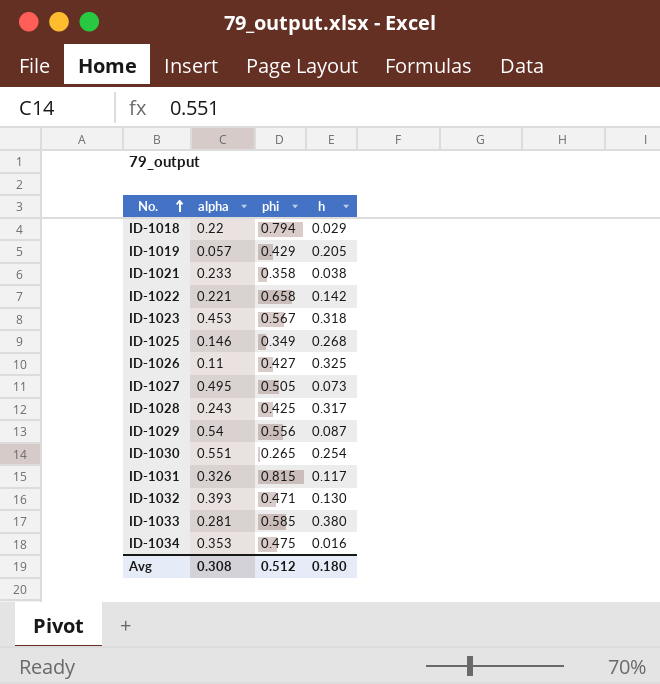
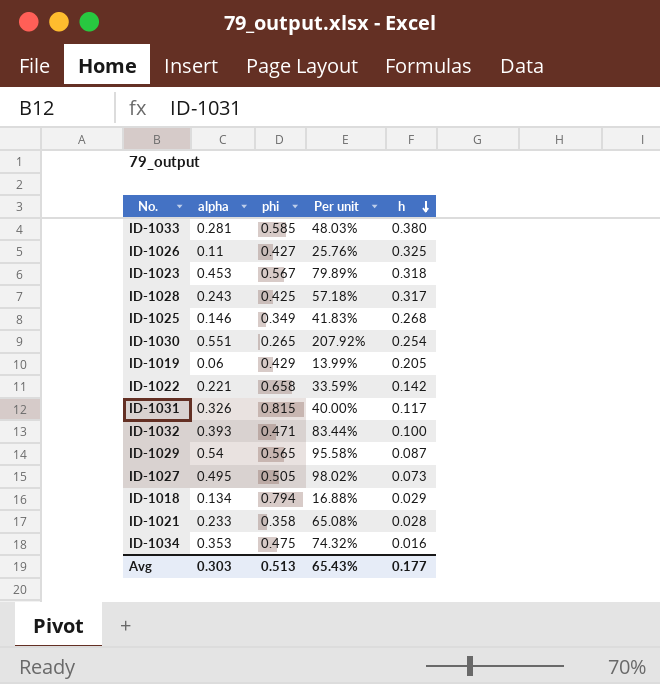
row order: No. ascending -> h descending
column Per unit | formula: none -> [alpha] / [phi]
ID-1019 | alpha: 0.057 -> 0.06
ID-1032 | h: 0.130 -> 0.100
ID-1029 | phi: 0.556 -> 0.565
ID-1018 | alpha: 0.22 -> 0.134
ID-1021 | h: 0.038 -> 0.028
Avg | alpha: 0.308 -> 0.303
Avg | phi: 0.512 -> 0.513
Avg | h: 0.180 -> 0.177

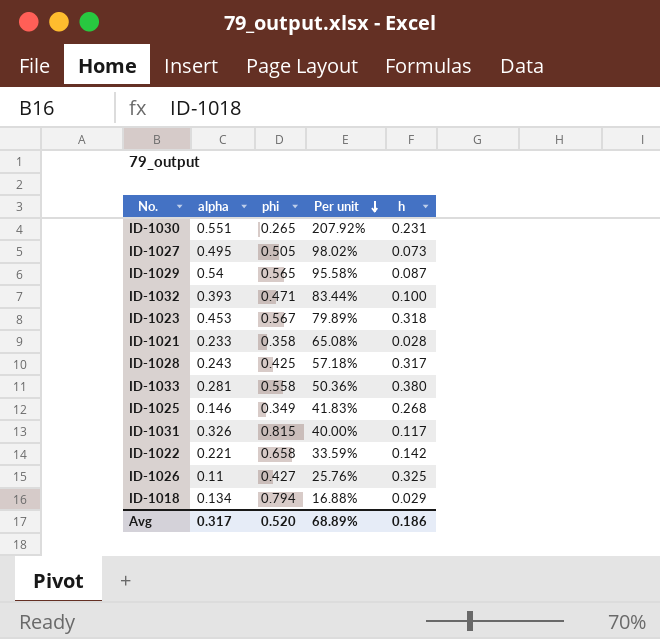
row order: h descending -> Per unit descending
row ID-1019: 0.06 | 0.429 | 13.99% | 0.205 -> none
row ID-1034: 0.353 | 0.475 | 74.32% | 0.016 -> none
ID-1030 | h: 0.254 -> 0.231
ID-1033 | phi: 0.585 -> 0.558
ID-1033 | Per unit: 48.03% -> 50.36%
Avg | alpha: 0.303 -> 0.317
Avg | phi: 0.513 -> 0.520
Avg | Per unit: 65.43% -> 68.89%
Avg | h: 0.177 -> 0.186

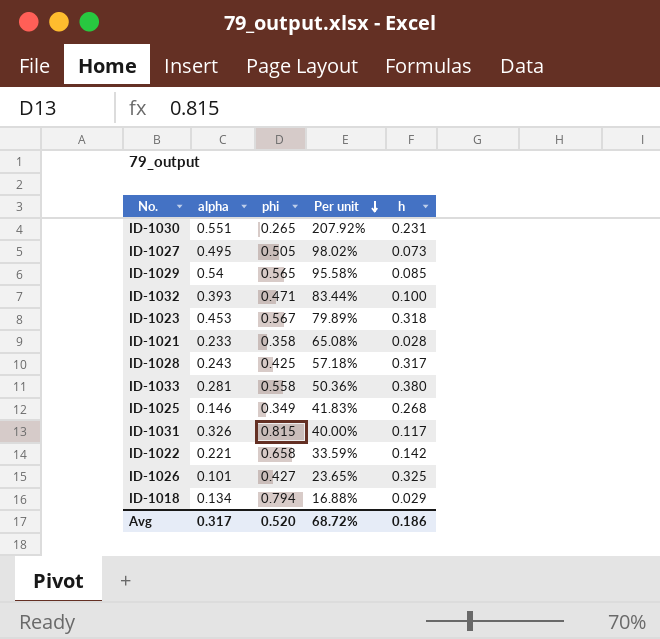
ID-1029 | h: 0.087 -> 0.085
ID-1026 | alpha: 0.11 -> 0.101
ID-1026 | Per unit: 25.76% -> 23.65%
Avg | Per unit: 68.89% -> 68.72%

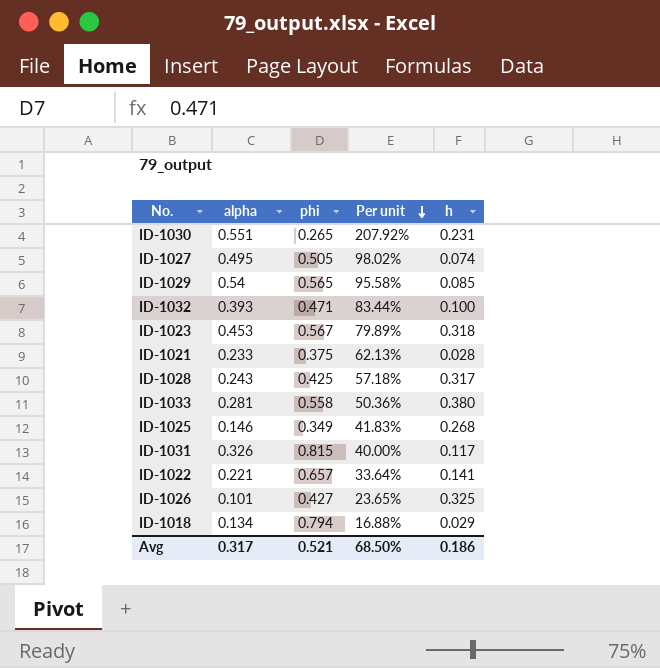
ID-1027 | h: 0.073 -> 0.074
ID-1021 | phi: 0.358 -> 0.375
ID-1021 | Per unit: 65.08% -> 62.13%
ID-1022 | phi: 0.658 -> 0.657
ID-1022 | Per unit: 33.59% -> 33.64%
ID-1022 | h: 0.142 -> 0.141
Avg | phi: 0.520 -> 0.521
Avg | Per unit: 68.72% -> 68.50%

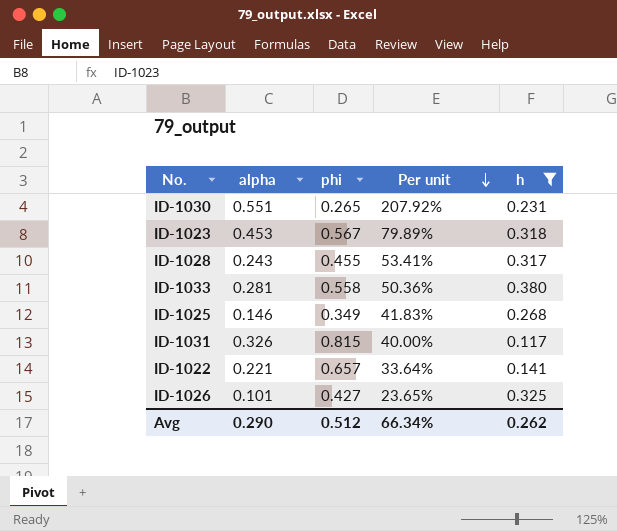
filter: none -> h >= 0.117
ID-1028 | phi: 0.425 -> 0.455
ID-1028 | Per unit: 57.18% -> 53.41%
Avg | alpha: 0.317 -> 0.290
Avg | phi: 0.521 -> 0.512
Avg | Per unit: 68.50% -> 66.34%
Avg | h: 0.186 -> 0.262

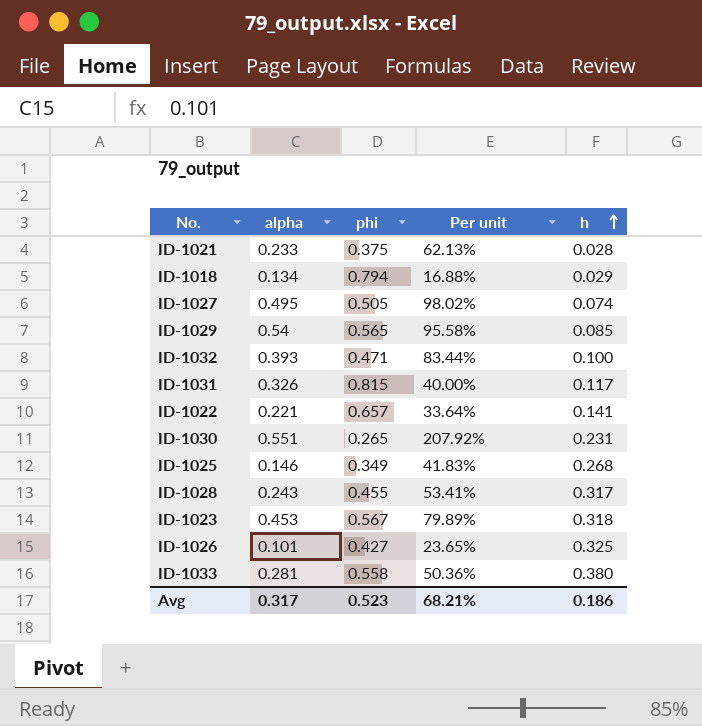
filter: h >= 0.117 -> none
row order: Per unit descending -> h ascending
Avg | alpha: 0.290 -> 0.317
Avg | phi: 0.512 -> 0.523
Avg | Per unit: 66.34% -> 68.21%
Avg | h: 0.262 -> 0.186

